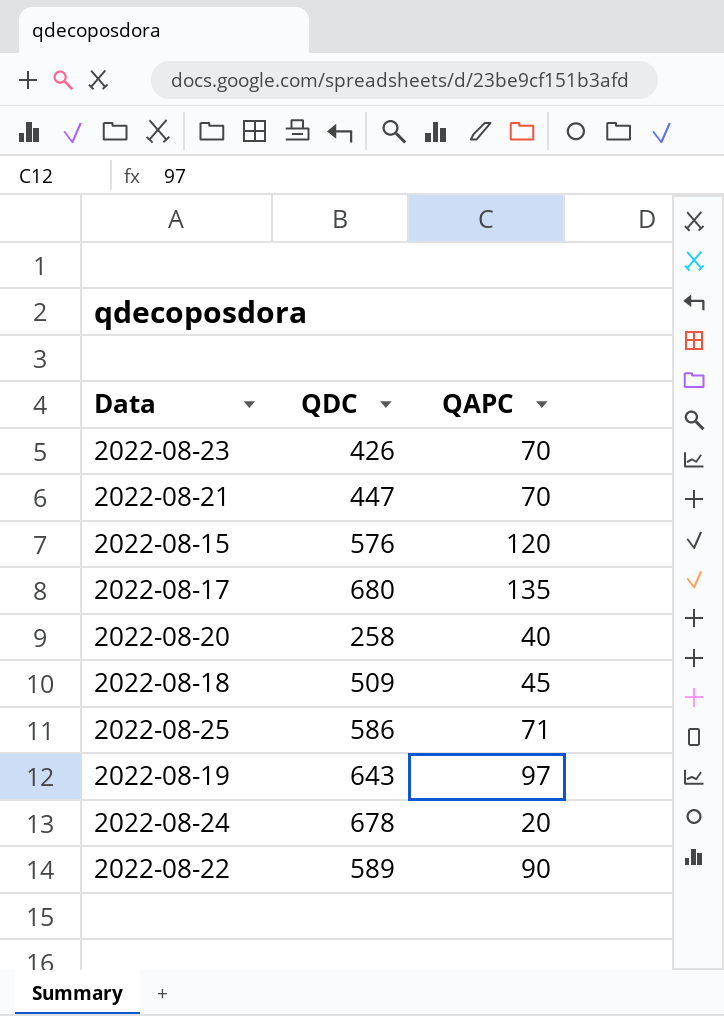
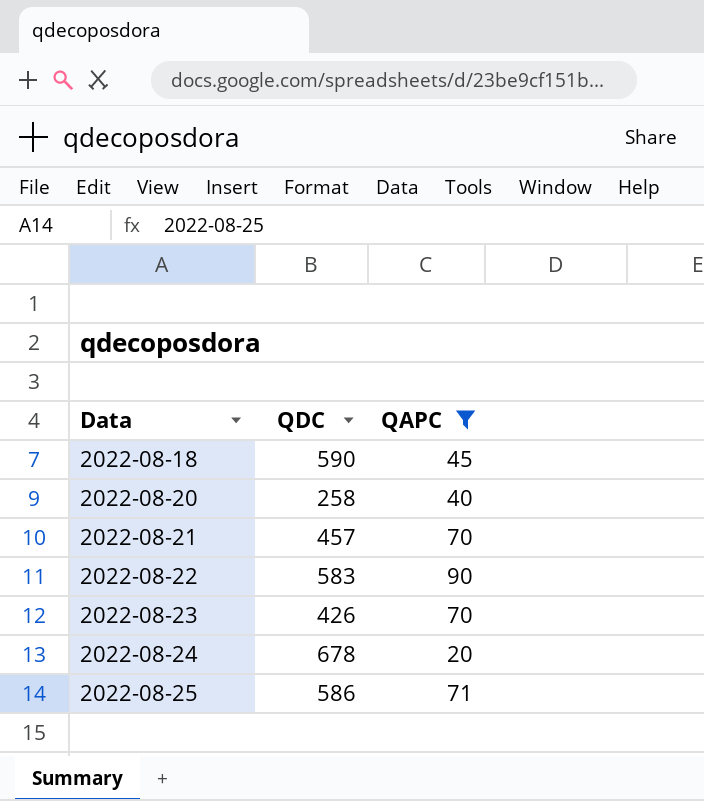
filter: none -> QAPC <= 90
row order: none -> Data ascending
2022-08-18 | QDC: 509 -> 590
2022-08-21 | QDC: 447 -> 457
2022-08-22 | QDC: 589 -> 583

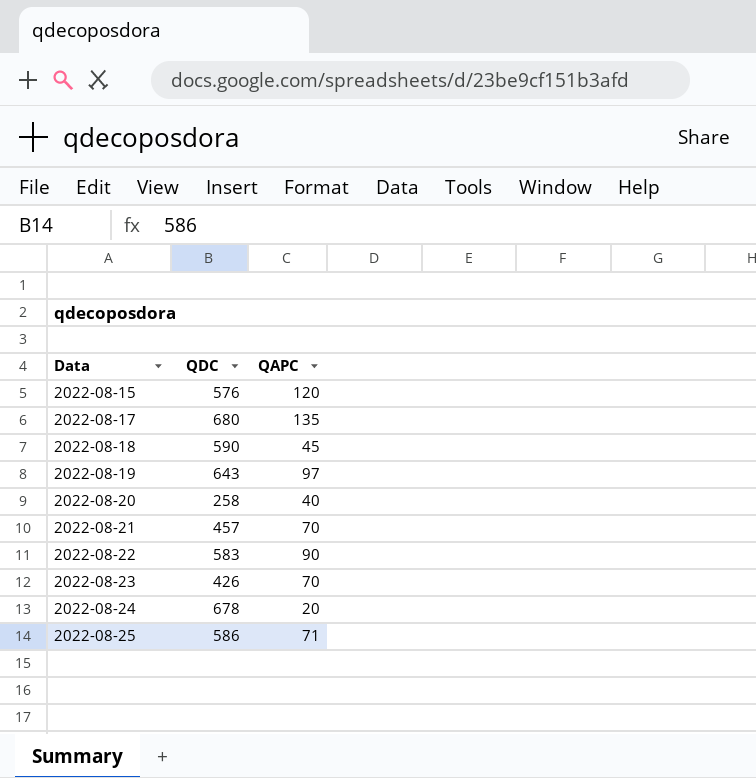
filter: QAPC <= 90 -> none

